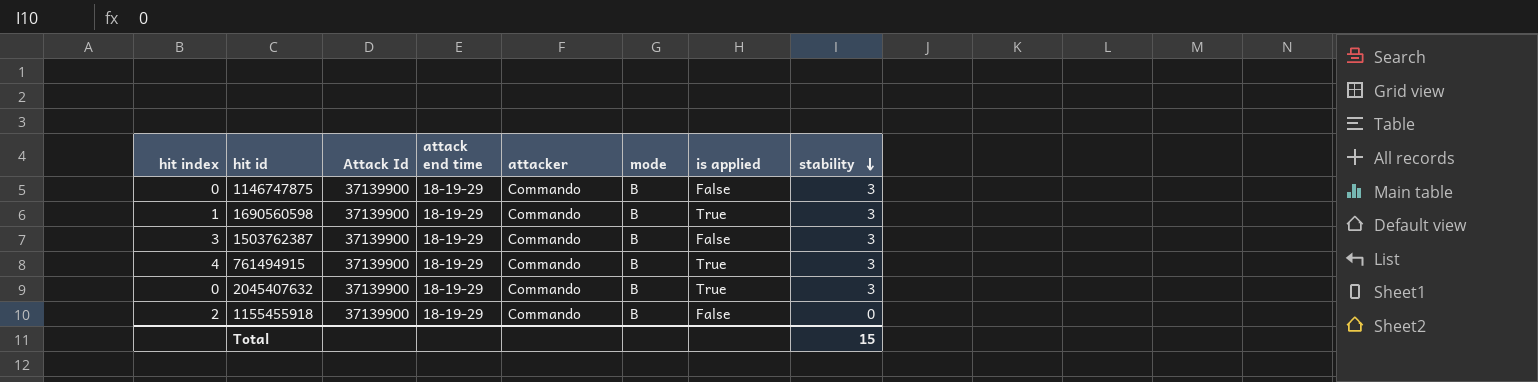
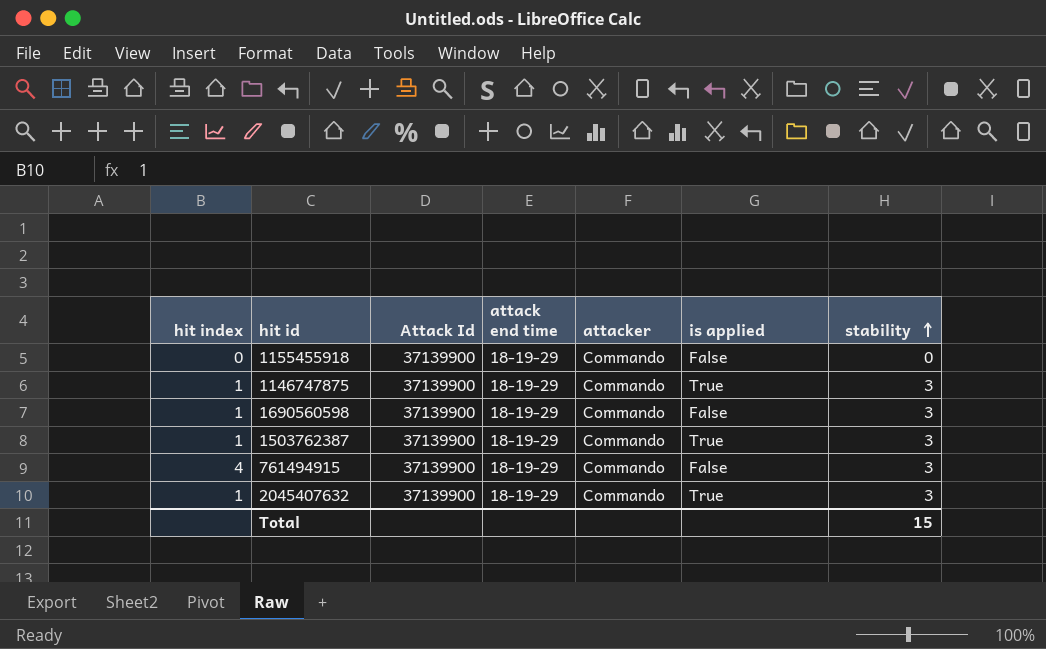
row order: stability descending -> stability ascending
column mode | position: 6 -> none
1155455918 | hit index: 2 -> 0
1146747875 | hit index: 0 -> 1
1146747875 | is applied: False -> True
1690560598 | is applied: True -> False
1503762387 | hit index: 3 -> 1
1503762387 | is applied: False -> True
761494915 | is applied: True -> False
2045407632 | hit index: 0 -> 1

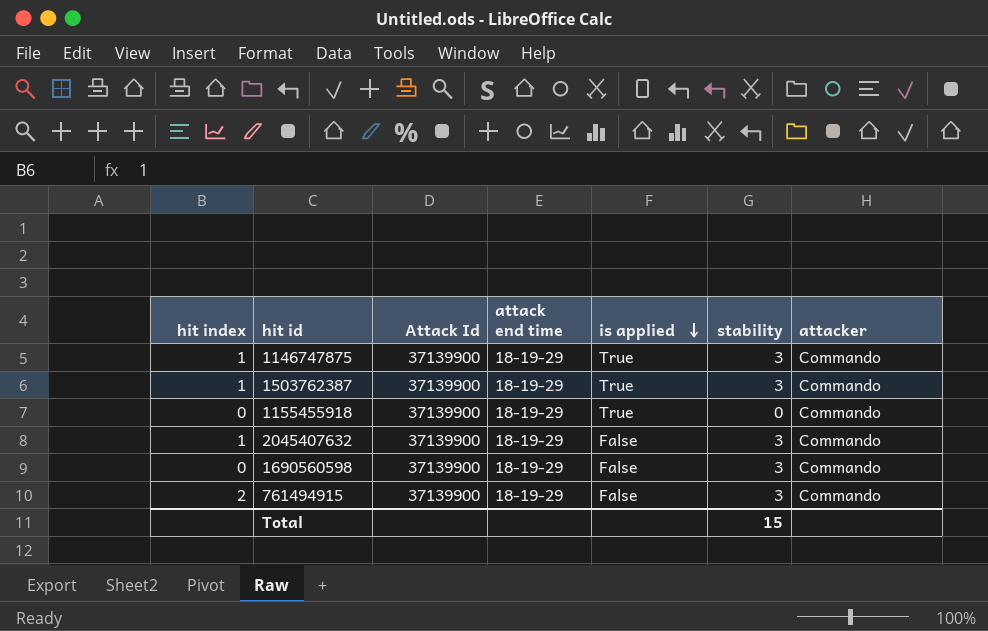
row order: stability ascending -> is applied descending
column attacker | position: 5 -> 7
1155455918 | is applied: False -> True
2045407632 | is applied: True -> False
1690560598 | hit index: 1 -> 0
761494915 | hit index: 4 -> 2

